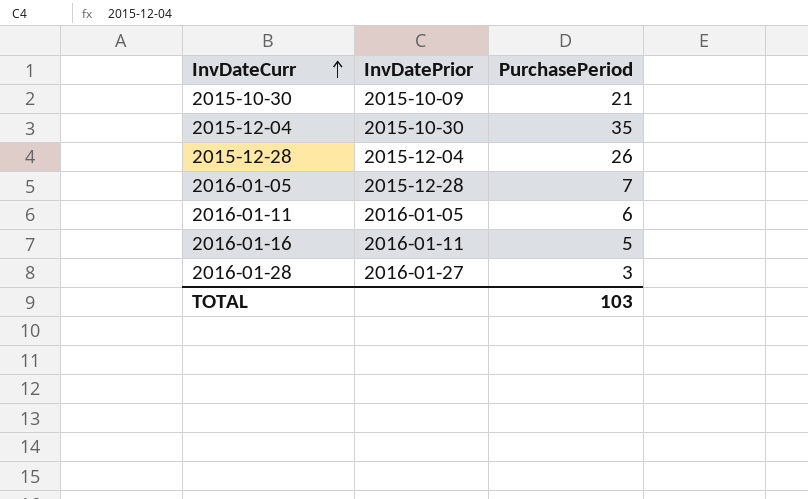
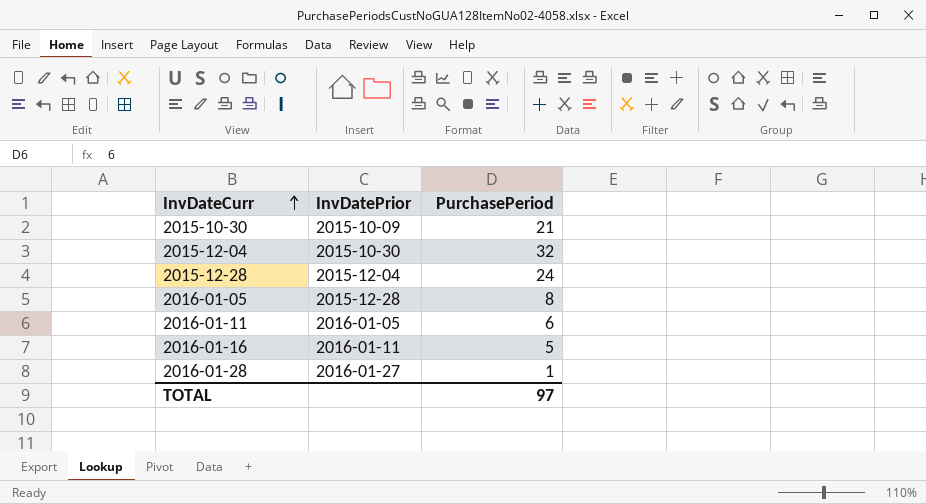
2015-12-04 | PurchasePeriod: 35 -> 32
2015-12-28 | PurchasePeriod: 26 -> 24
2016-01-05 | PurchasePeriod: 7 -> 8
2016-01-28 | PurchasePeriod: 3 -> 1
TOTAL | PurchasePeriod: 103 -> 97

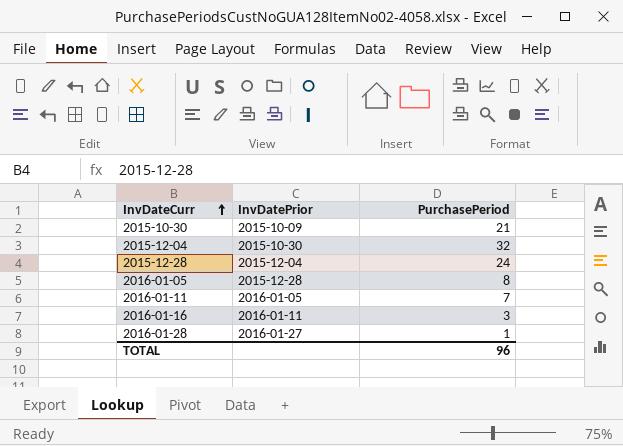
2016-01-11 | PurchasePeriod: 6 -> 7
2016-01-16 | PurchasePeriod: 5 -> 3
TOTAL | PurchasePeriod: 97 -> 96

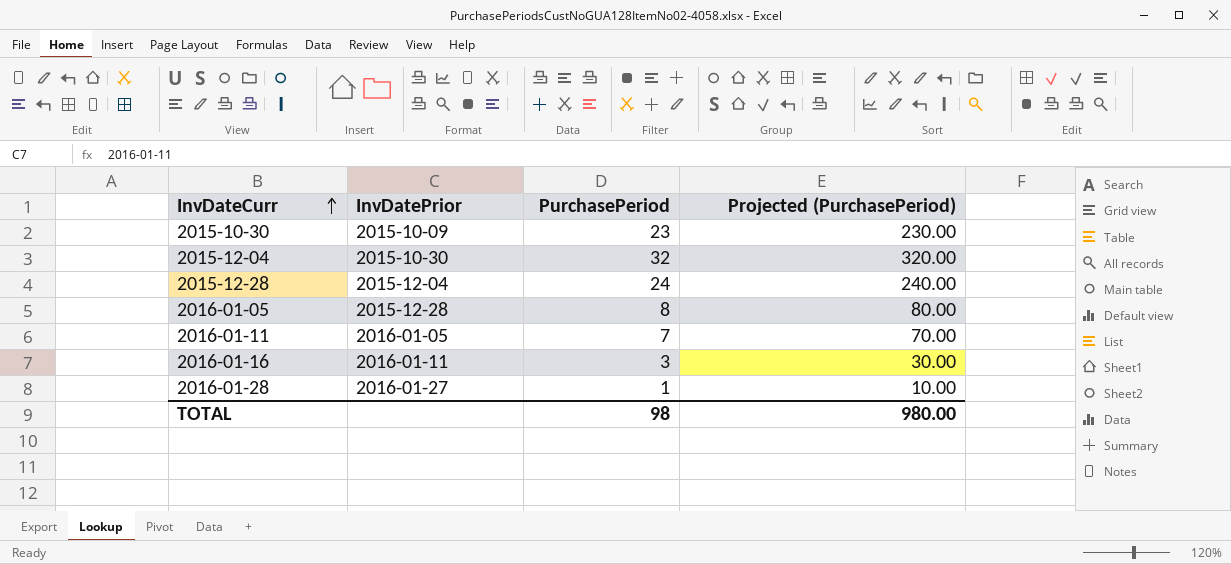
column Projected (PurchasePeriod) | formula: none -> [PurchasePeriod] * 10
2015-10-30 | PurchasePeriod: 21 -> 23
TOTAL | PurchasePeriod: 96 -> 98

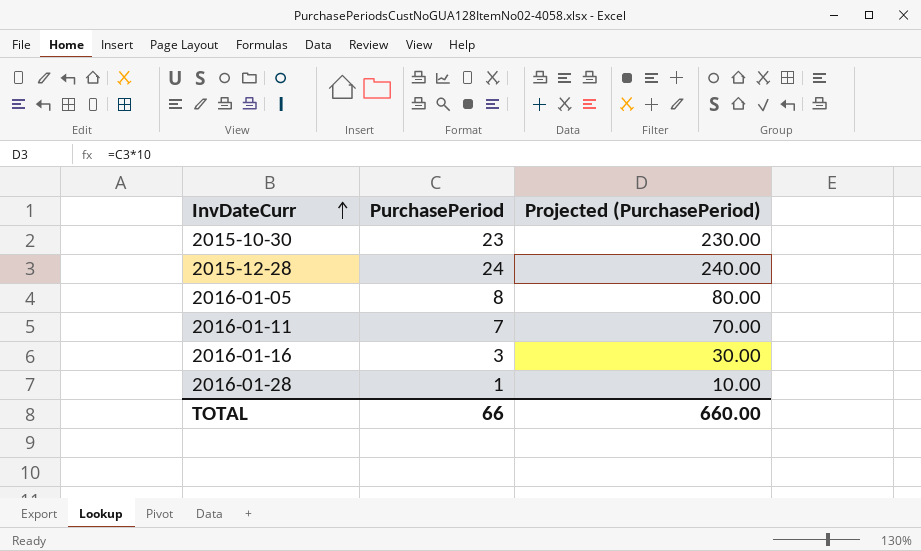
column InvDatePrior | position: 2 -> none
row 2015-12-04: 2015-10-30 | 32 | 320.00 -> none
TOTAL | PurchasePeriod: 98 -> 66
TOTAL | Projected (PurchasePeriod): 980.00 -> 660.00

